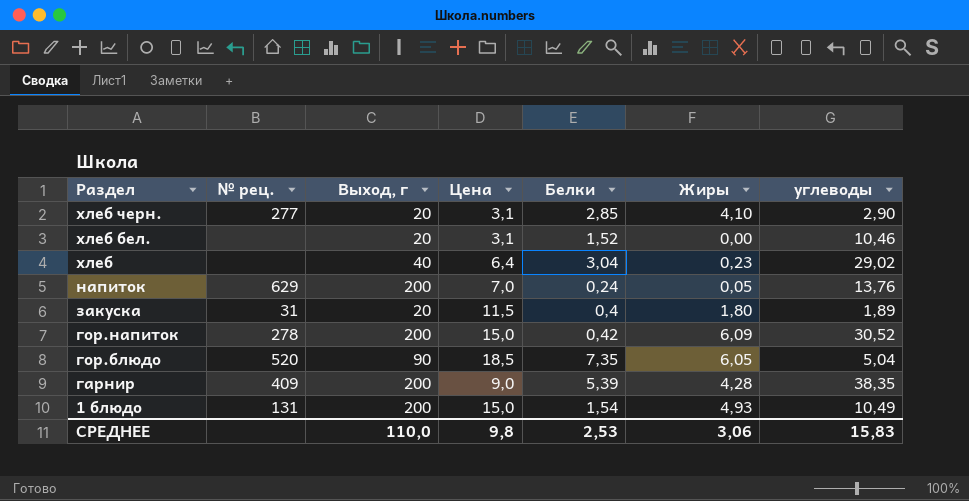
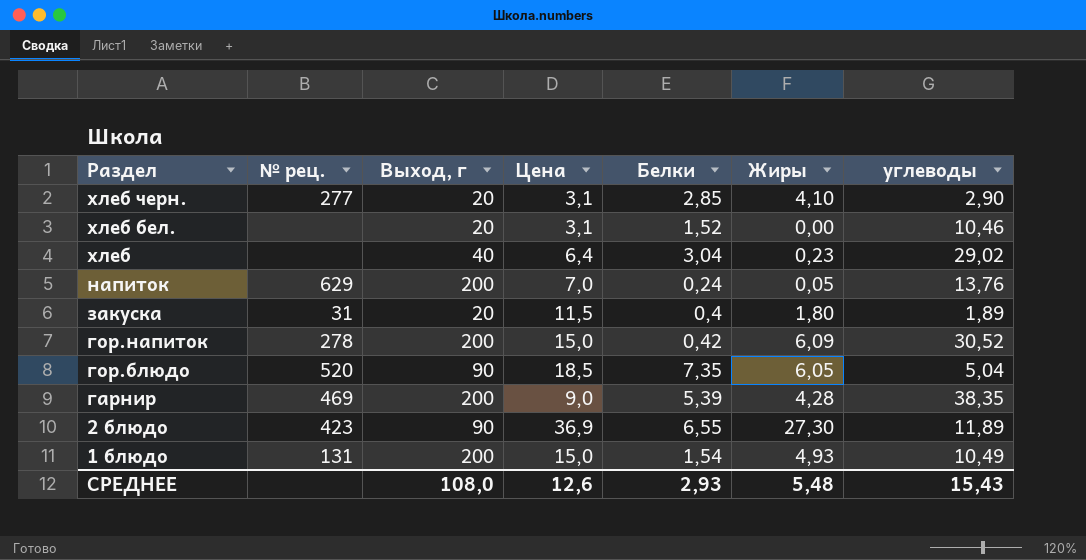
гарнир | № рец.: 409 -> 469
row 2 блюдо: none -> 423 | 90 | 36,9 | 6,55 | 27,30 | 11,89
СРЕДНЕЕ | Выход, г: 110,0 -> 108,0
СРЕДНЕЕ | Цена: 9,8 -> 12,6
СРЕДНЕЕ | Белки: 2,53 -> 2,93
СРЕДНЕЕ | Жиры: 3,06 -> 5,48
СРЕДНЕЕ | углеводы: 15,83 -> 15,43

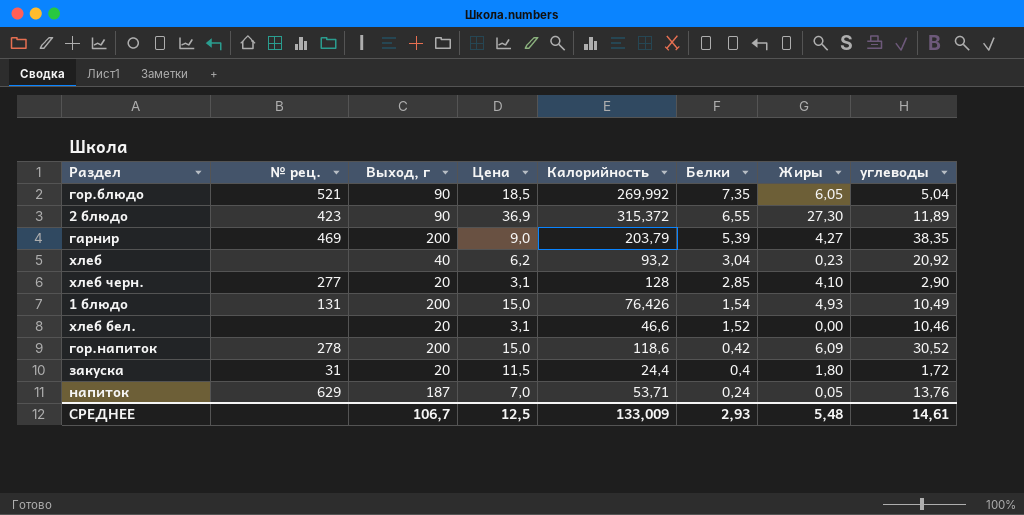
row order: Раздел descending -> Белки descending
column Калорийность | position: none -> 5
гор.блюдо | № рец.: 520 -> 521
гарнир | Жиры: 4,28 -> 4,27
хлеб | Цена: 6,4 -> 6,2
хлеб | углеводы: 29,02 -> 20,92
закуска | углеводы: 1,89 -> 1,72
напиток | Выход, г: 200 -> 187
СРЕДНЕЕ | Выход, г: 108,0 -> 106,7
СРЕДНЕЕ | Цена: 12,6 -> 12,5
СРЕДНЕЕ | углеводы: 15,43 -> 14,61

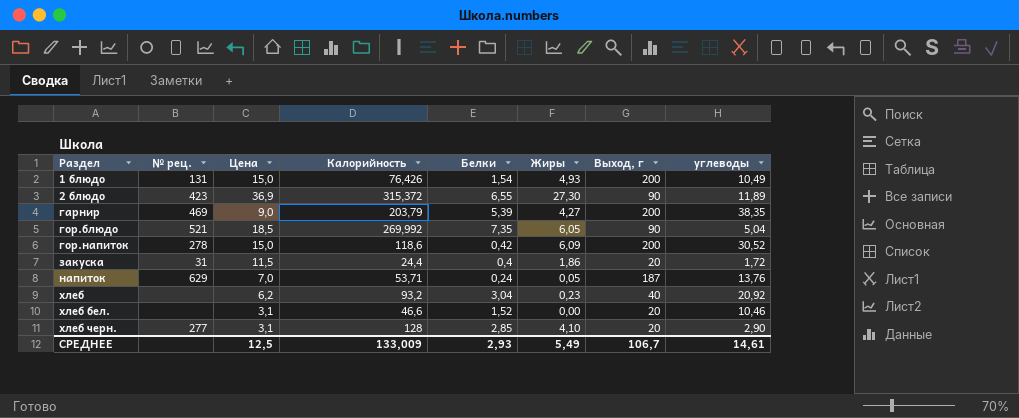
row order: Белки descending -> Раздел ascending
column Выход, г | position: 3 -> 7
закуска | Жиры: 1,80 -> 1,86
СРЕДНЕЕ | Жиры: 5,48 -> 5,49

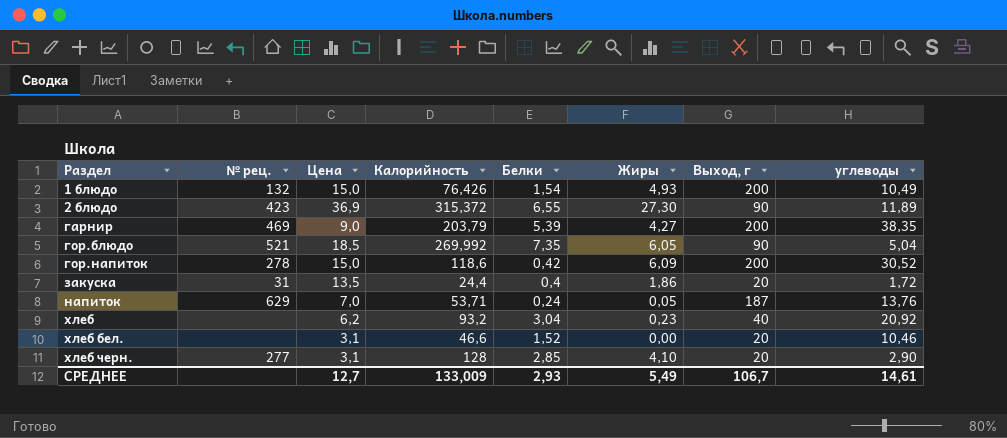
1 блюдо | № рец.: 131 -> 132
закуска | Цена: 11,5 -> 13,5
СРЕДНЕЕ | Цена: 12,5 -> 12,7

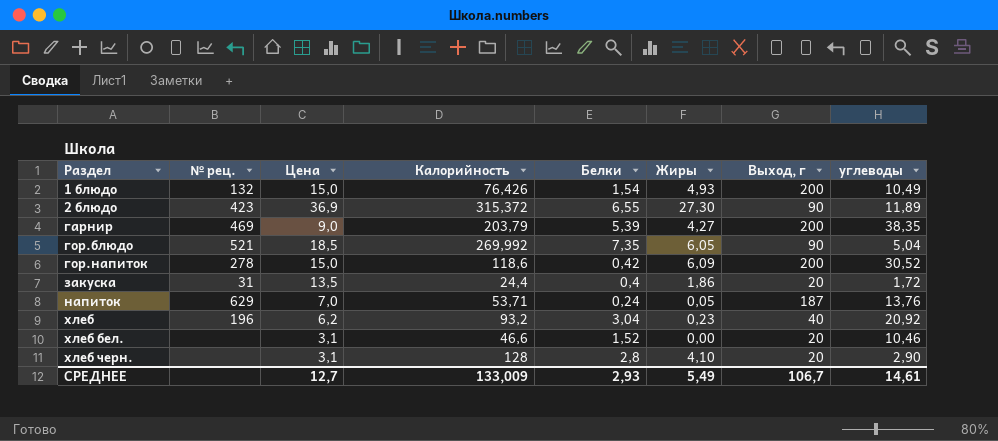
хлеб | № рец.: none -> 196
хлеб черн. | № рец.: 277 -> none
хлеб черн. | Белки: 2,85 -> 2,8

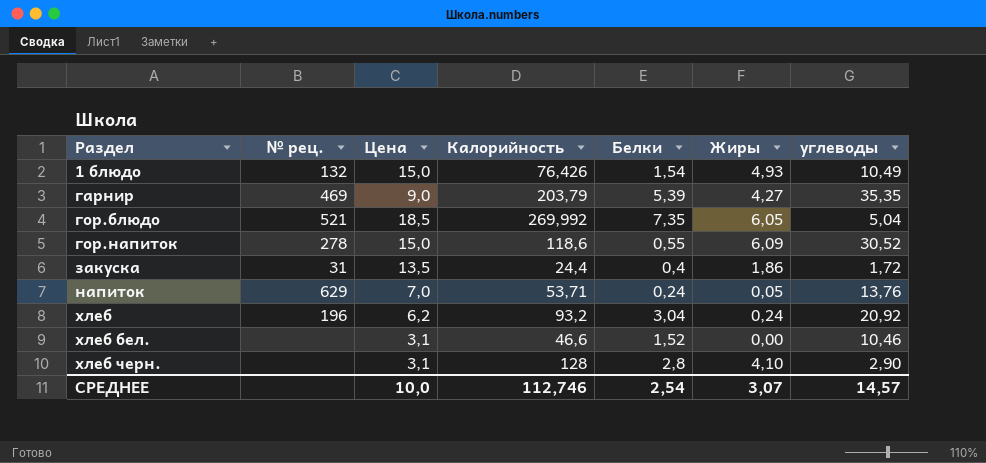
column Выход, г | position: 7 -> none
row 2 блюдо: 423 | 36,9 | 315,372 | 6,55 | 27,30 | 90 | 11,89 -> none
гарнир | углеводы: 38,35 -> 35,35
гор.напиток | Белки: 0,42 -> 0,55
хлеб | Жиры: 0,23 -> 0,24
СРЕДНЕЕ | Цена: 12,7 -> 10,0
СРЕДНЕЕ | Калорийность: 133,009 -> 112,746
СРЕДНЕЕ | Белки: 2,93 -> 2,54
СРЕДНЕЕ | Жиры: 5,49 -> 3,07
СРЕДНЕЕ | углеводы: 14,61 -> 14,57

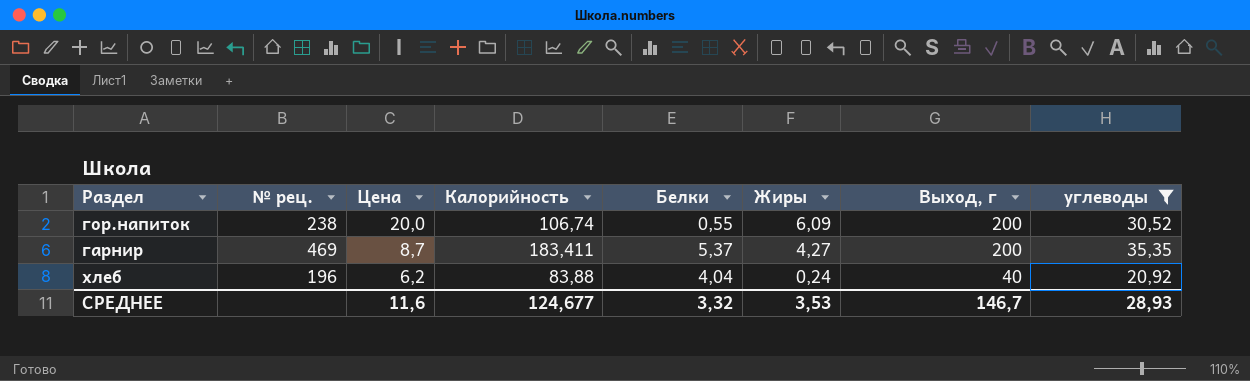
filter: none -> углеводы >= 20,92
row order: Раздел ascending -> Цена descending
column Выход, г | position: none -> 7
гор.напиток | № рец.: 278 -> 238
гор.напиток | Цена: 15,0 -> 20,0
гор.напиток | Калорийность: 118,6 -> 106,74
гарнир | Цена: 9,0 -> 8,7
гарнир | Калорийность: 203,79 -> 183,411
гарнир | Белки: 5,39 -> 5,37
хлеб | Калорийность: 93,2 -> 83,88
хлеб | Белки: 3,04 -> 4,04
СРЕДНЕЕ | Цена: 10,0 -> 11,6
СРЕДНЕЕ | Калорийность: 112,746 -> 124,677
СРЕДНЕЕ | Белки: 2,54 -> 3,32
СРЕДНЕЕ | Жиры: 3,07 -> 3,53
СРЕДНЕЕ | углеводы: 14,57 -> 28,93

